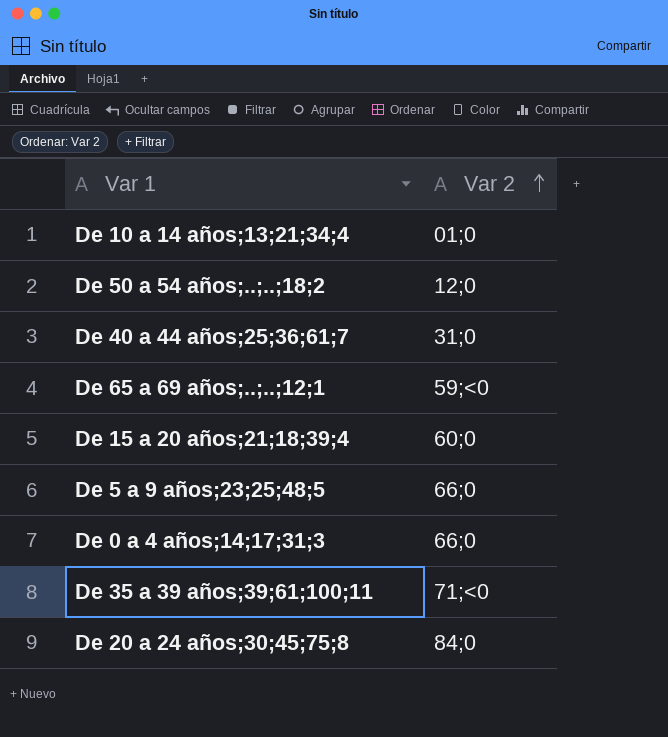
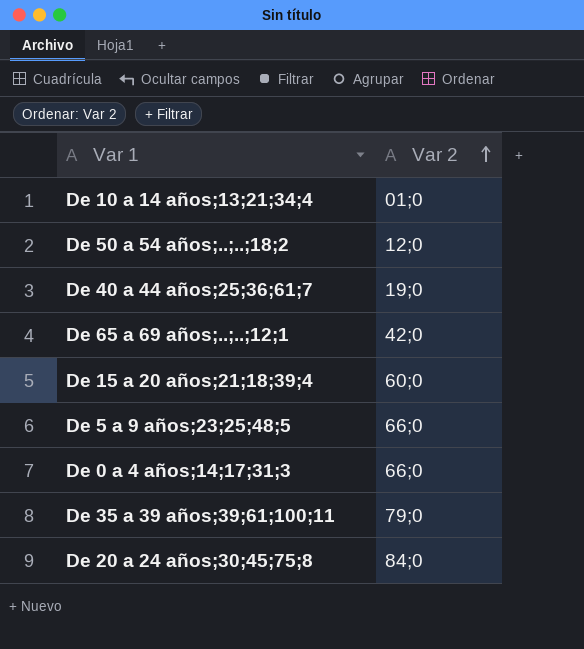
De 40 a 44 años;25;36;61;7 | Var 2: 31;0 -> 19;0
De 65 a 69 años;..;..;12;1 | Var 2: 59;<0 -> 42;0
De 35 a 39 años;39;61;100;11 | Var 2: 71;<0 -> 79;0

